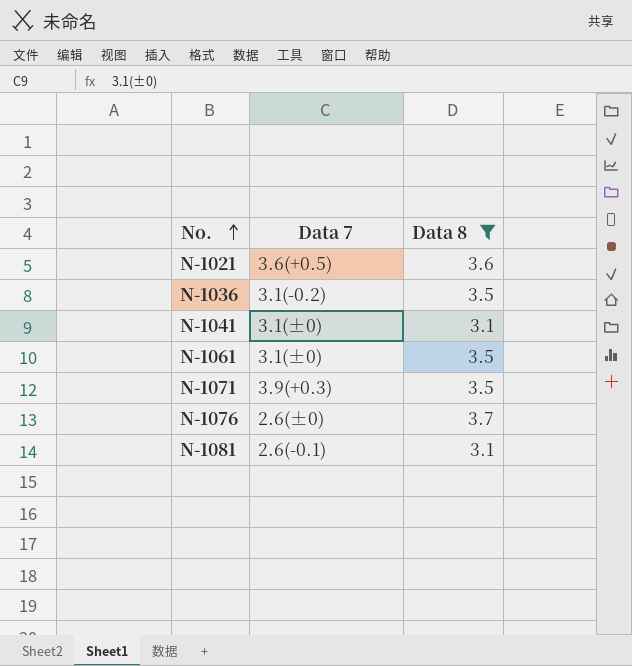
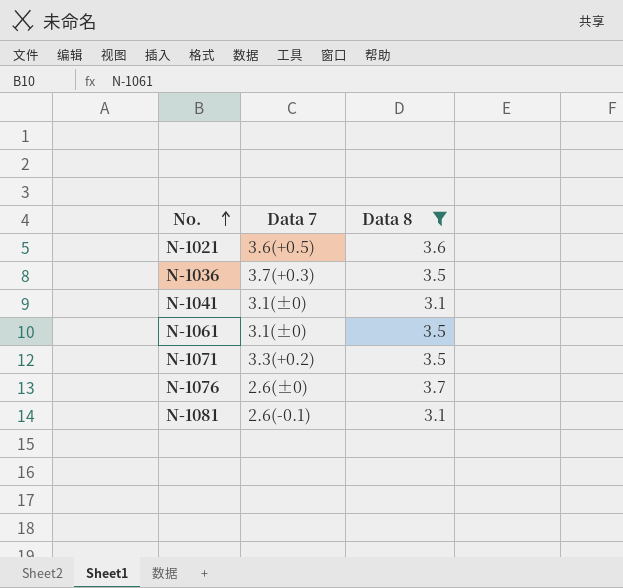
N-1036 | Data 7: 3.1(-0.2) -> 3.7(+0.3)
N-1071 | Data 7: 3.9(+0.3) -> 3.3(+0.2)

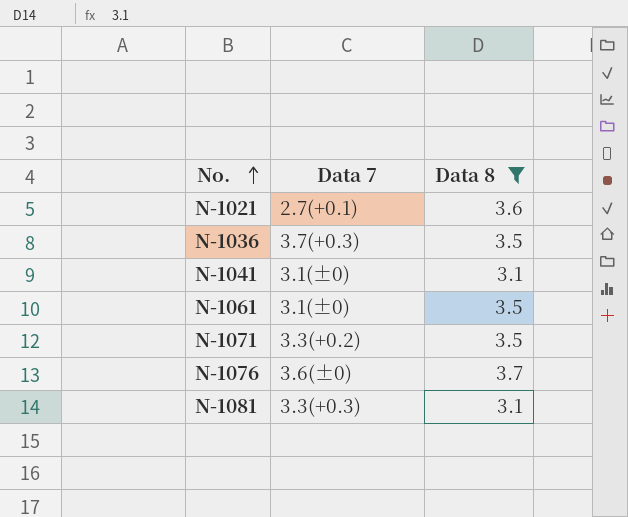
N-1021 | Data 7: 3.6(+0.5) -> 2.7(+0.1)
N-1076 | Data 7: 2.6(±0) -> 3.6(±0)
N-1081 | Data 7: 2.6(-0.1) -> 3.3(+0.3)

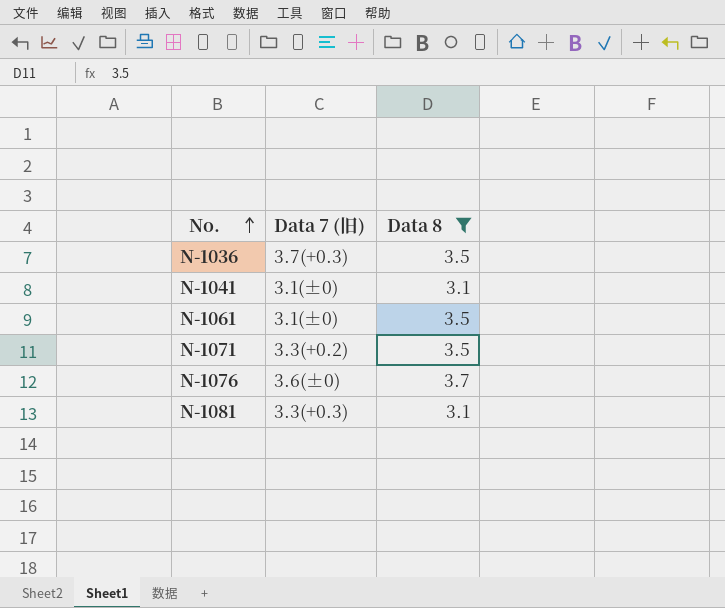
column name: Data 7 -> Data 7 (旧)
row N-1021: 2.7(+0.1) | 3.6 -> none

